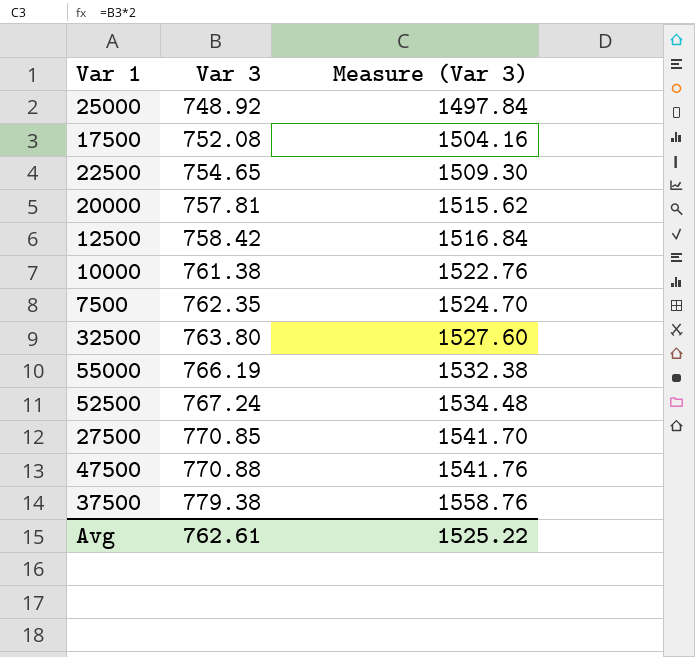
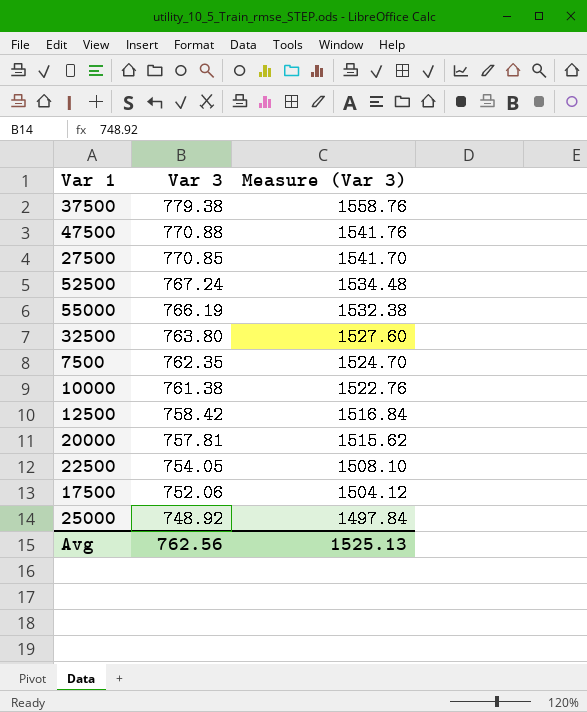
row order: Var 3 ascending -> Var 3 descending
22500 | Var 3: 754.65 -> 754.05
22500 | Measure (Var 3): 1509.30 -> 1508.10
17500 | Var 3: 752.08 -> 752.06
17500 | Measure (Var 3): 1504.16 -> 1504.12
Avg | Var 3: 762.61 -> 762.56
Avg | Measure (Var 3): 1525.22 -> 1525.13

